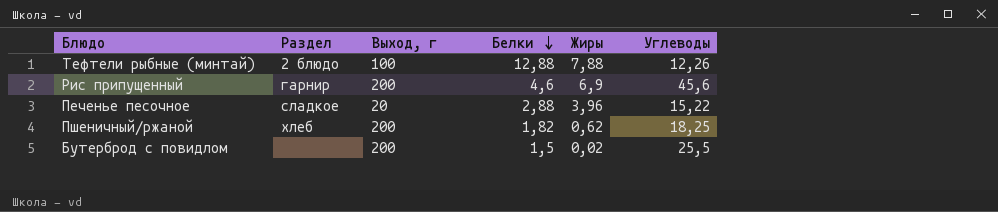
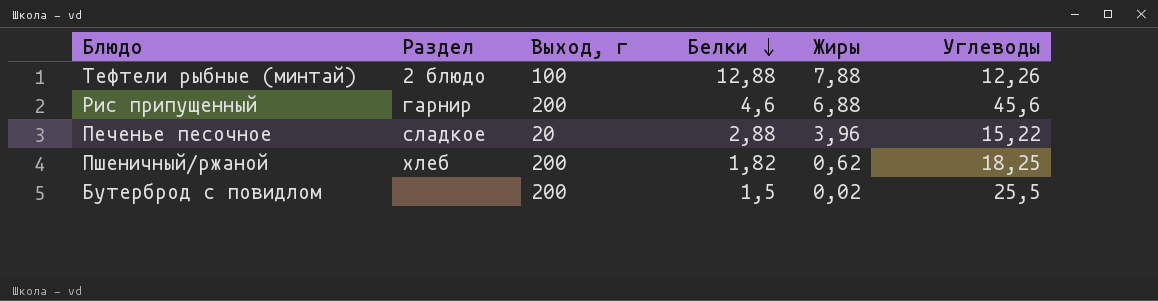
Рис припущенный | Жиры: 6,9 -> 6,88

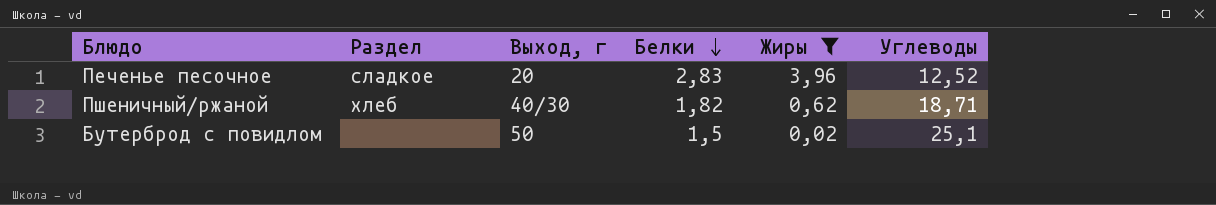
filter: none -> Жиры <= 3,96
Печенье песочное | Белки: 2,88 -> 2,83
Печенье песочное | Углеводы: 15,22 -> 12,52
Пшеничный/ржаной | Выход, г: 200 -> 40/30
Пшеничный/ржаной | Углеводы: 18,25 -> 18,71
Бутерброд с повидлом | Выход, г: 200 -> 50
Бутерброд с повидлом | Углеводы: 25,5 -> 25,1

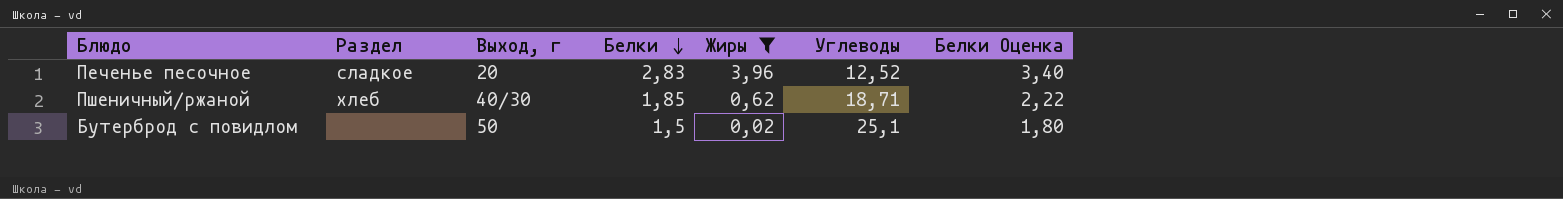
column Белки Оценка | formula: none -> [Белки] * 1,2
Пшеничный/ржаной | Белки: 1,82 -> 1,85

